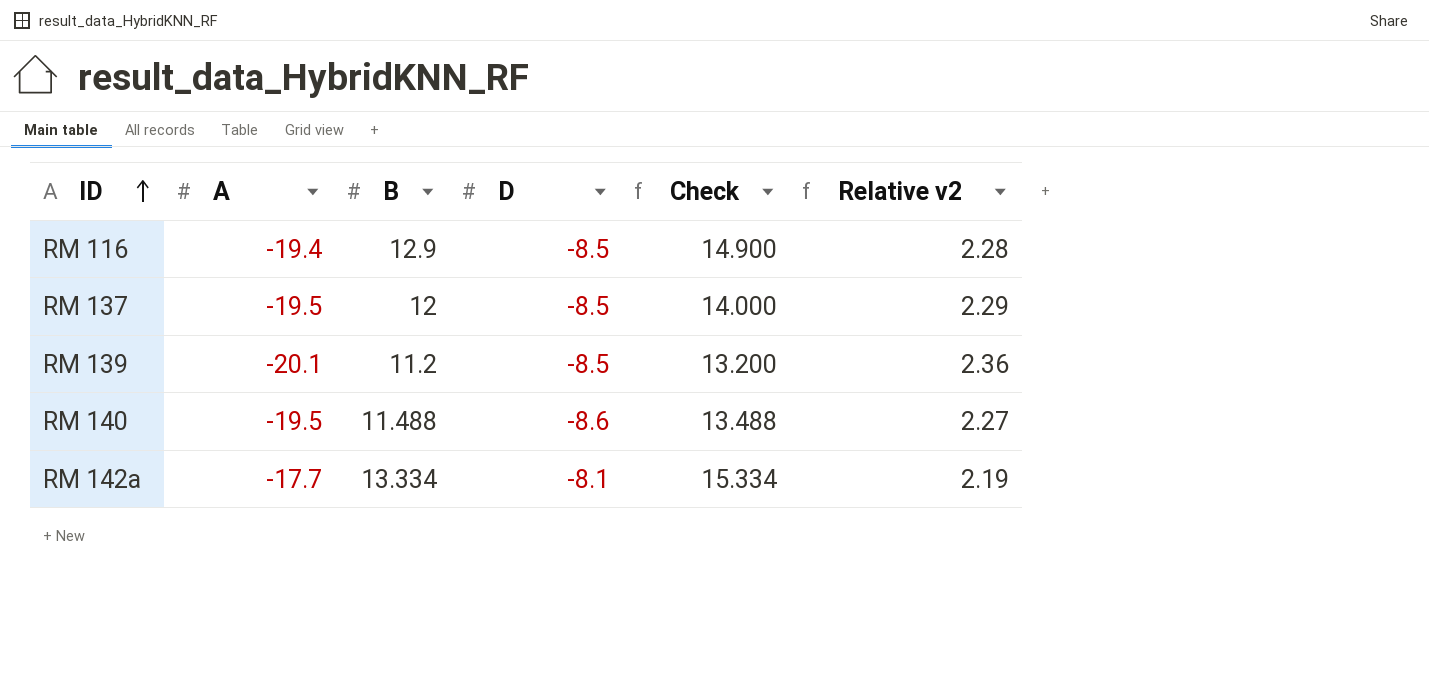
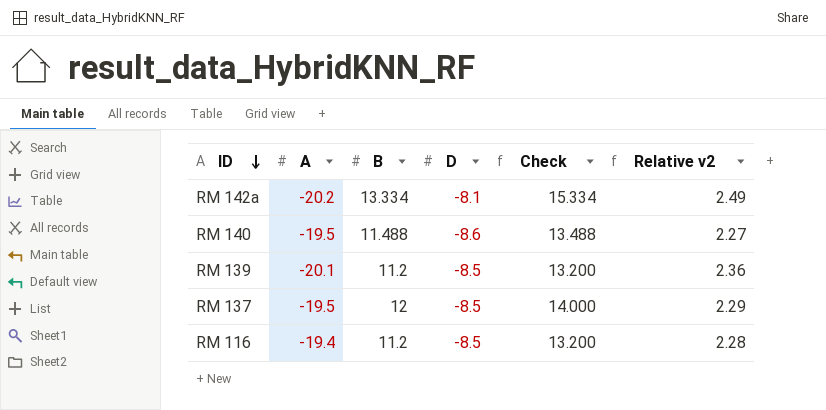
row order: ID ascending -> ID descending
RM 142a | A: -17.7 -> -20.2
RM 142a | Relative v2: 2.19 -> 2.49
RM 116 | B: 12.9 -> 11.2
RM 116 | Check: 14.900 -> 13.200

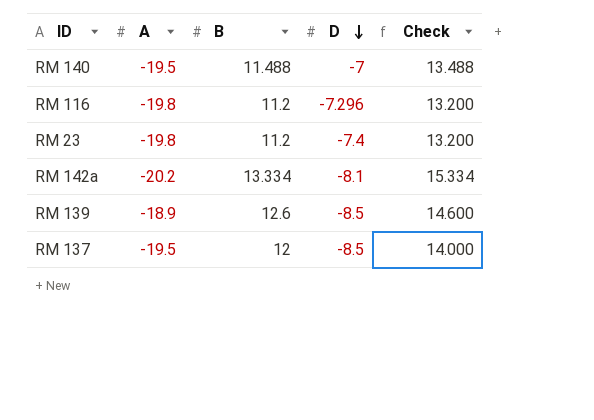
row order: ID descending -> D descending
column Relative v2 | formula: [A] / [D] -> none
RM 140 | D: -8.6 -> -7
RM 116 | A: -19.4 -> -19.8
RM 116 | D: -8.5 -> -7.296
row RM 23: none -> -19.8 | 11.2 | -7.4 | 13.200
RM 139 | A: -20.1 -> -18.9
RM 139 | B: 11.2 -> 12.6
RM 139 | Check: 13.200 -> 14.600

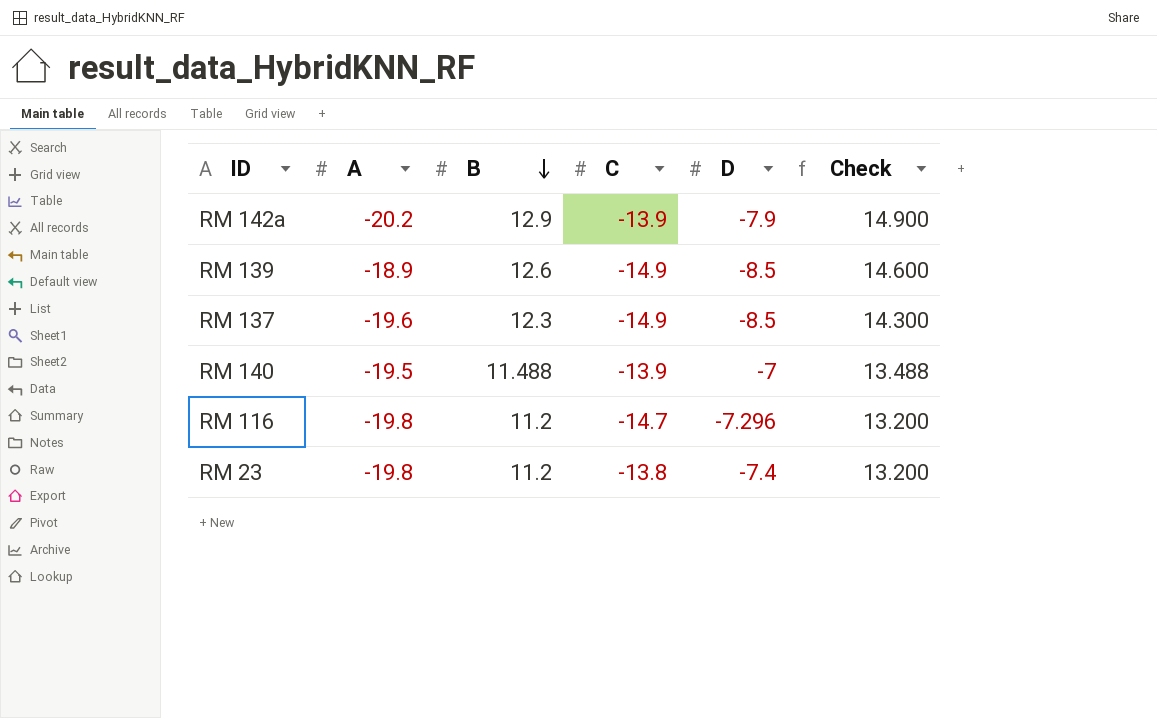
row order: D descending -> B descending
column C | position: none -> 4
RM 142a | B: 13.334 -> 12.9
RM 142a | D: -8.1 -> -7.9
RM 142a | Check: 15.334 -> 14.900
RM 137 | A: -19.5 -> -19.6
RM 137 | B: 12 -> 12.3
RM 137 | Check: 14.000 -> 14.300

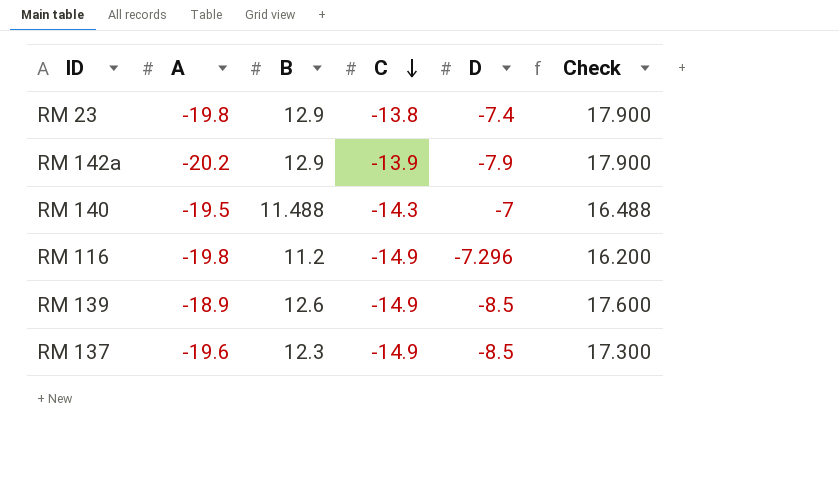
row order: B descending -> C descending
column Check | formula: [B] + 2 -> [B] + 5
RM 23 | B: 11.2 -> 12.9
RM 140 | C: -13.9 -> -14.3
RM 116 | C: -14.7 -> -14.9

